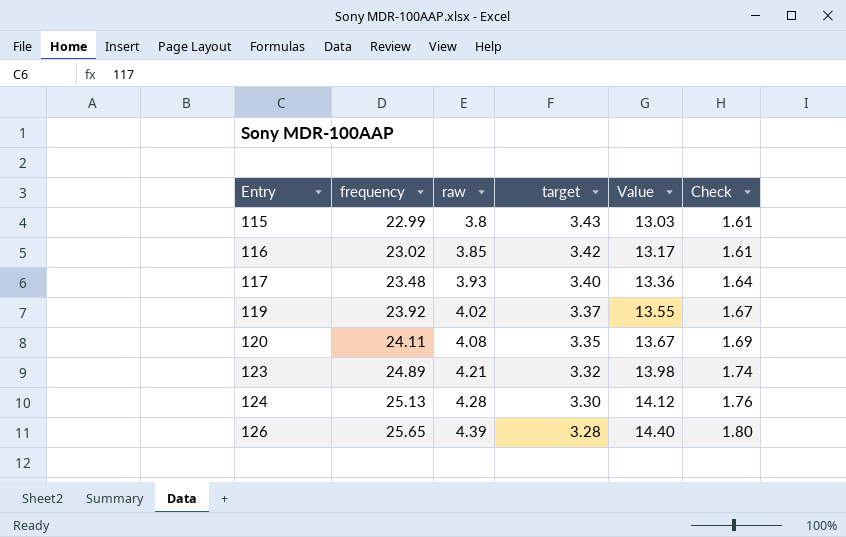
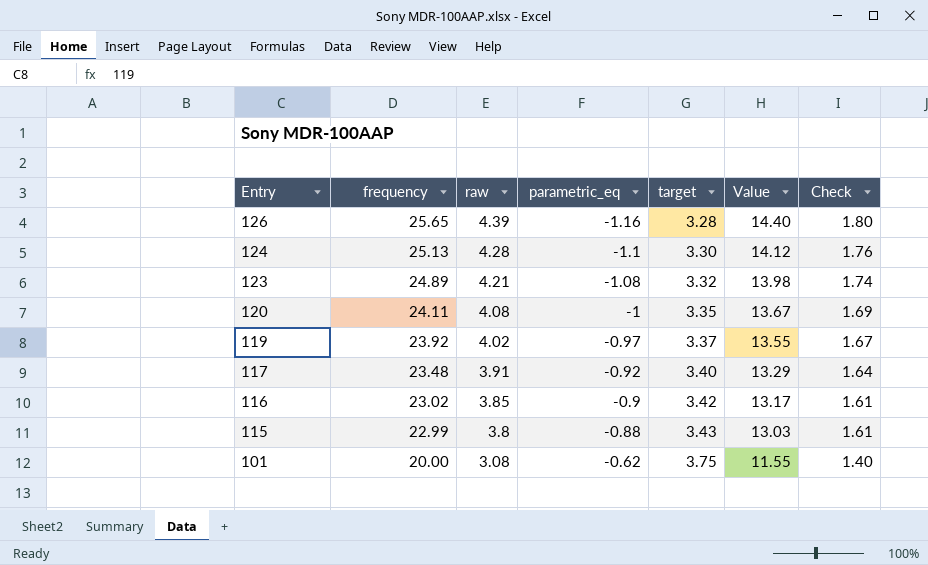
row order: Entry ascending -> Entry descending
column parametric_eq | position: none -> 4
117 | raw: 3.93 -> 3.91
117 | Value: 13.36 -> 13.29
row 101: none -> 20.00 | 3.08 | -0.62 | 3.75 | 11.55 | 1.40

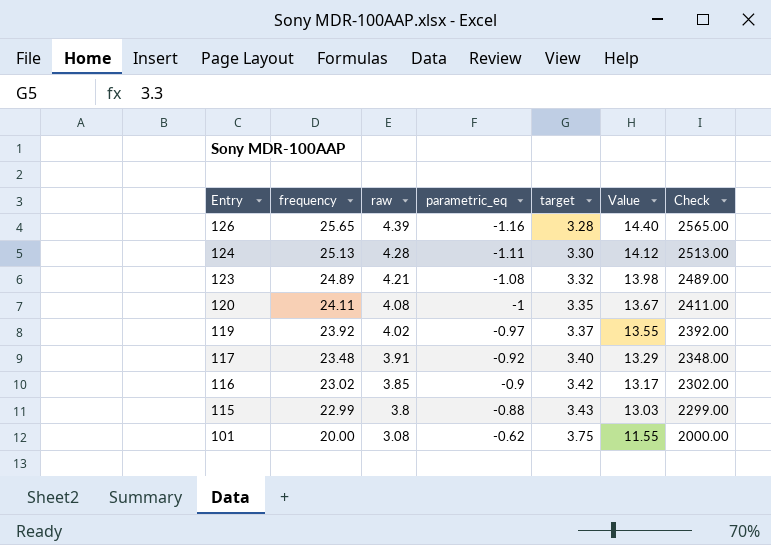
column Check | formula: [frequency] * 0.07 -> [frequency] * 100
124 | parametric_eq: -1.1 -> -1.11

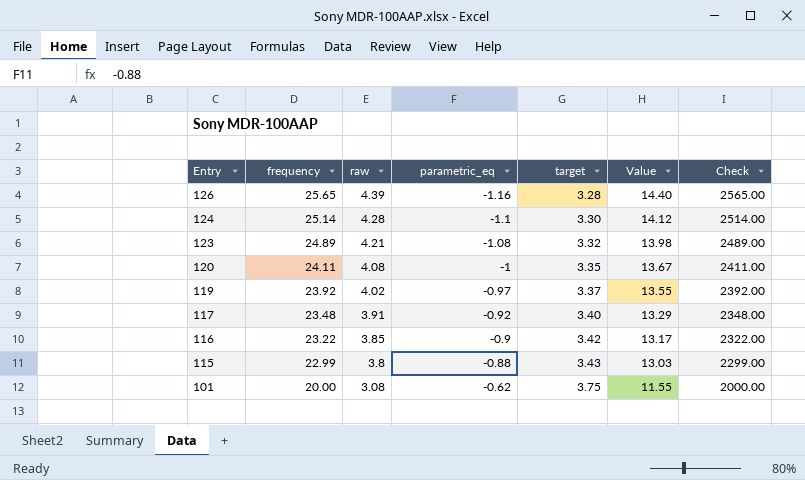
124 | frequency: 25.13 -> 25.14
124 | parametric_eq: -1.11 -> -1.1
124 | Check: 2513.00 -> 2514.00
116 | frequency: 23.02 -> 23.22
116 | Check: 2302.00 -> 2322.00

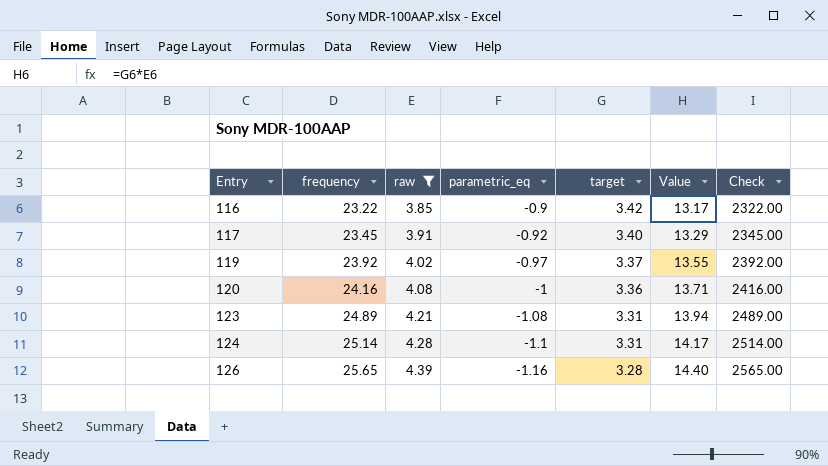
filter: none -> raw >= 3.85
row order: Entry descending -> Entry ascending
117 | frequency: 23.48 -> 23.45
117 | Check: 2348.00 -> 2345.00
120 | frequency: 24.11 -> 24.16
120 | target: 3.35 -> 3.36
120 | Value: 13.67 -> 13.71
120 | Check: 2411.00 -> 2416.00
123 | target: 3.32 -> 3.31
123 | Value: 13.98 -> 13.94
124 | target: 3.30 -> 3.31
124 | Value: 14.12 -> 14.17

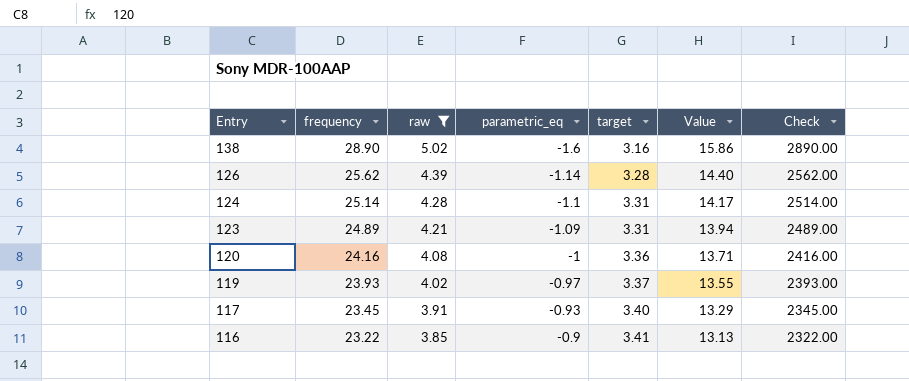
row order: Entry ascending -> Entry descending
row 138: none -> 28.90 | 5.02 | -1.6 | 3.16 | 15.86 | 2890.00
126 | frequency: 25.65 -> 25.62
126 | parametric_eq: -1.16 -> -1.14
126 | Check: 2565.00 -> 2562.00
123 | parametric_eq: -1.08 -> -1.09
119 | frequency: 23.92 -> 23.93
119 | Check: 2392.00 -> 2393.00
117 | parametric_eq: -0.92 -> -0.93
116 | target: 3.42 -> 3.41
116 | Value: 13.17 -> 13.13

